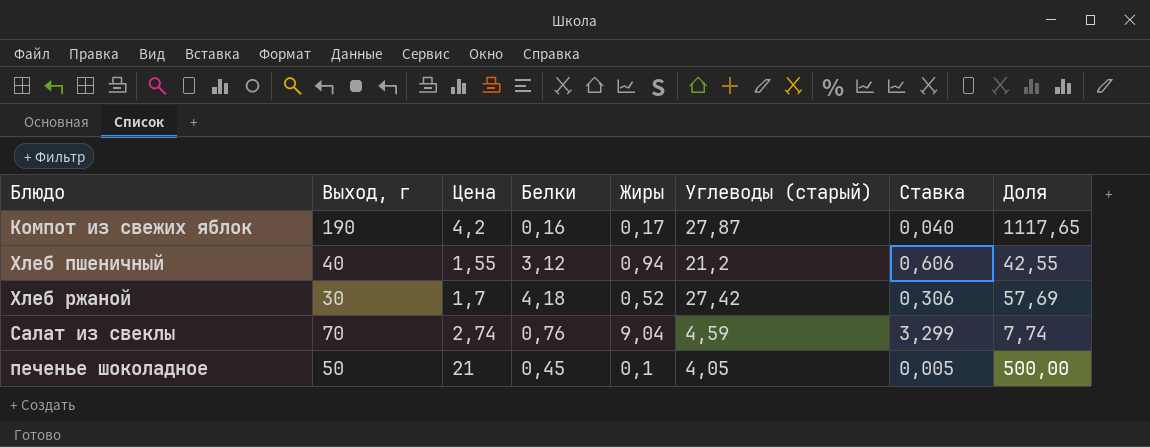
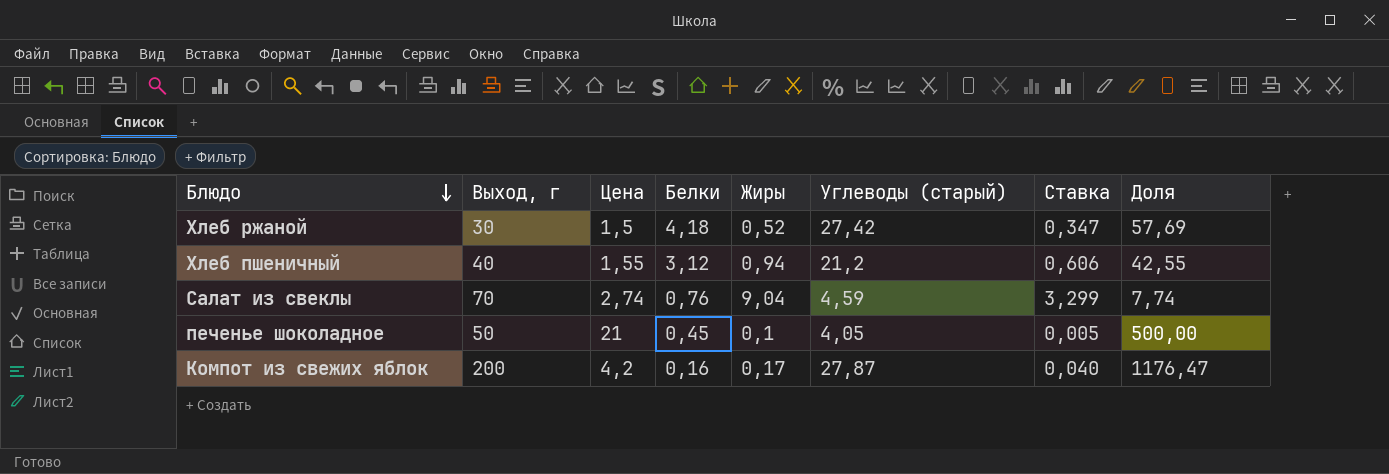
row order: none -> Блюдо descending
Хлеб ржаной | Цена: 1,7 -> 1,5
Хлеб ржаной | Ставка: 0,306 -> 0,347
Компот из свежих яблок | Выход, г: 190 -> 200
Компот из свежих яблок | Доля: 1117,65 -> 1176,47

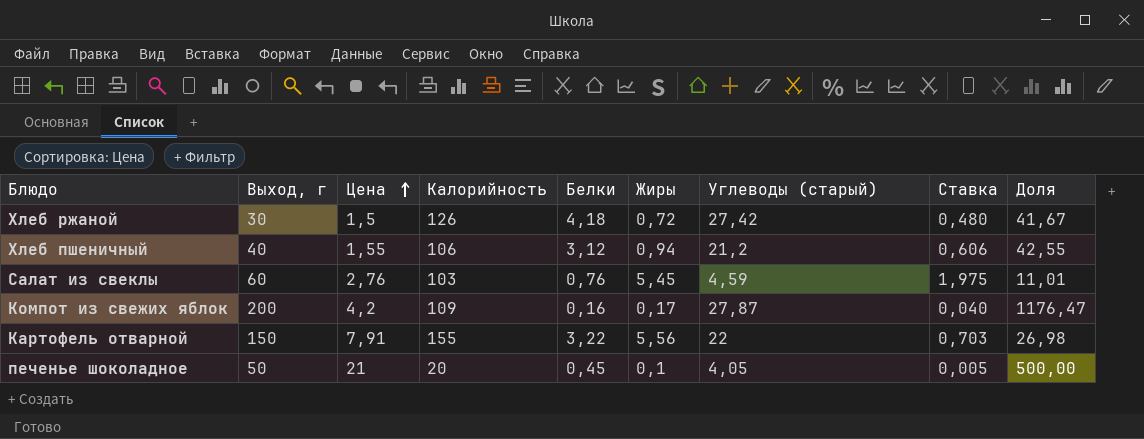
row order: Блюдо descending -> Цена ascending
column Калорийность | position: none -> 4
Хлеб ржаной | Жиры: 0,52 -> 0,72
Хлеб ржаной | Ставка: 0,347 -> 0,480
Хлеб ржаной | Доля: 57,69 -> 41,67
Салат из свеклы | Выход, г: 70 -> 60
Салат из свеклы | Цена: 2,74 -> 2,76
Салат из свеклы | Жиры: 9,04 -> 5,45
Салат из свеклы | Ставка: 3,299 -> 1,975
Салат из свеклы | Доля: 7,74 -> 11,01
row Картофель отварной: none -> 150 | 7,91 | 155 | 3,22 | 5,56 | 22 | 0,703 | 26,98

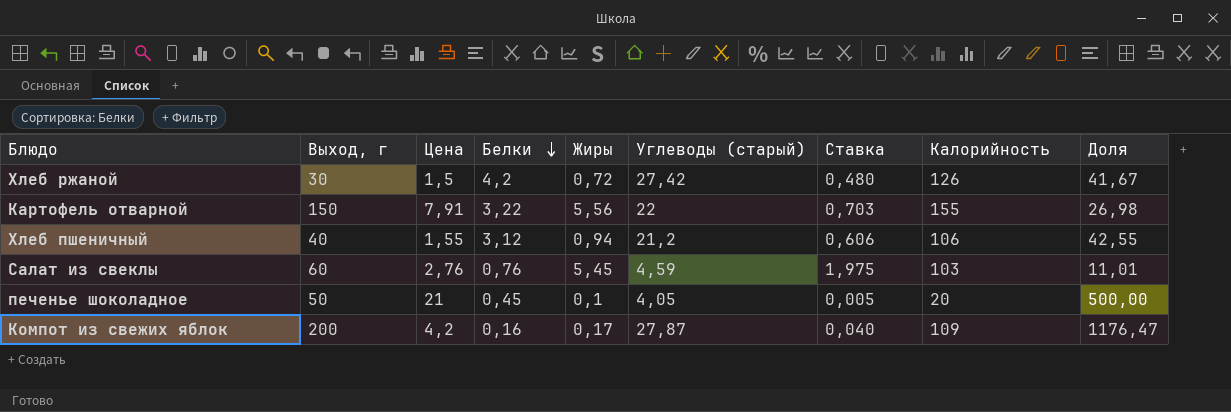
row order: Цена ascending -> Белки descending
column Калорийность | position: 4 -> 8
Хлеб ржаной | Белки: 4,18 -> 4,2

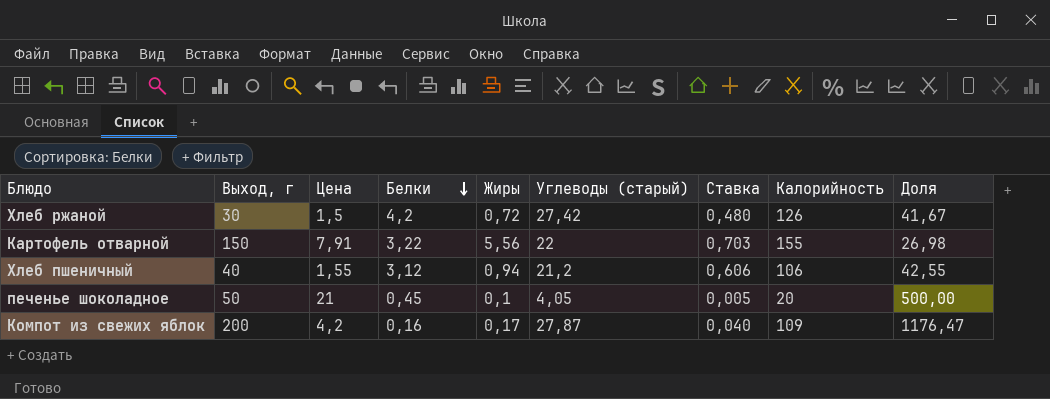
row Салат из свеклы: 60 | 2,76 | 0,76 | 5,45 | 4,59 | 1,975 | 103 | 11,01 -> none

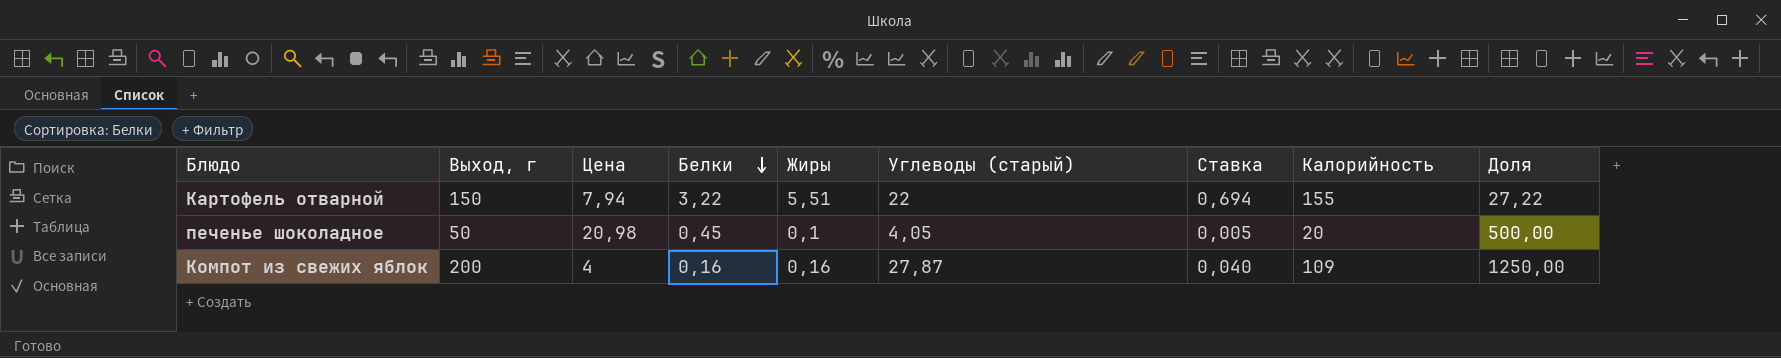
row Хлеб ржаной: 30 | 1,5 | 4,2 | 0,72 | 27,42 | 0,480 | 126 | 41,67 -> none
row Хлеб пшеничный: 40 | 1,55 | 3,12 | 0,94 | 21,2 | 0,606 | 106 | 42,55 -> none
Картофель отварной | Цена: 7,91 -> 7,94
Картофель отварной | Жиры: 5,56 -> 5,51
Картофель отварной | Ставка: 0,703 -> 0,694
Картофель отварной | Доля: 26,98 -> 27,22
печенье шоколадное | Цена: 21 -> 20,98
Компот из свежих яблок | Цена: 4,2 -> 4
Компот из свежих яблок | Жиры: 0,17 -> 0,16
Компот из свежих яблок | Доля: 1176,47 -> 1250,00

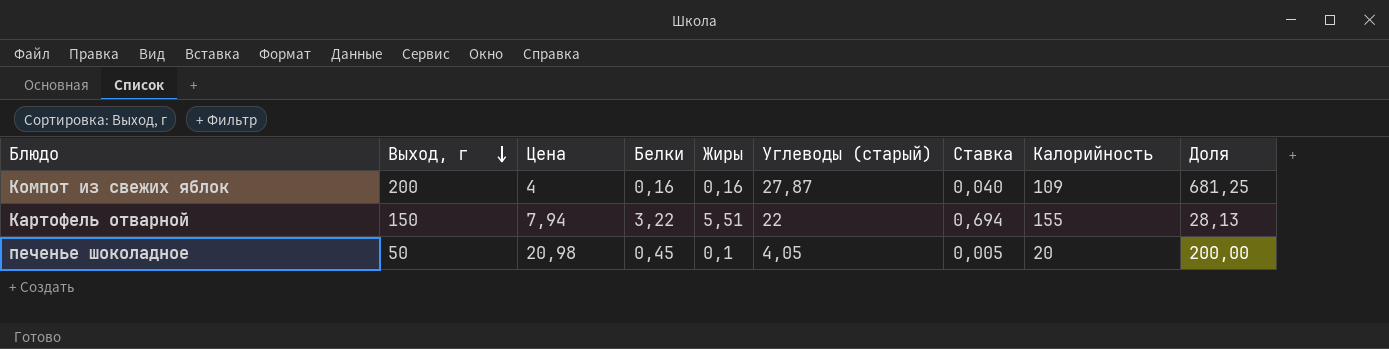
row order: Белки descending -> Выход, г descending
column Доля | formula: [Выход, г] / [Жиры] -> [Калорийность] / [Жиры]

